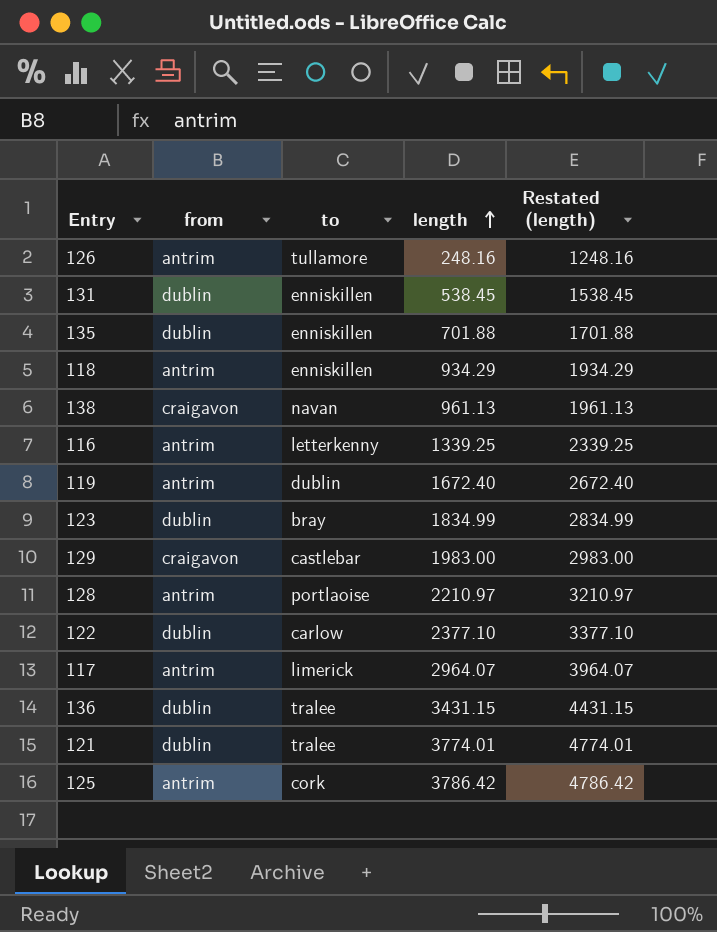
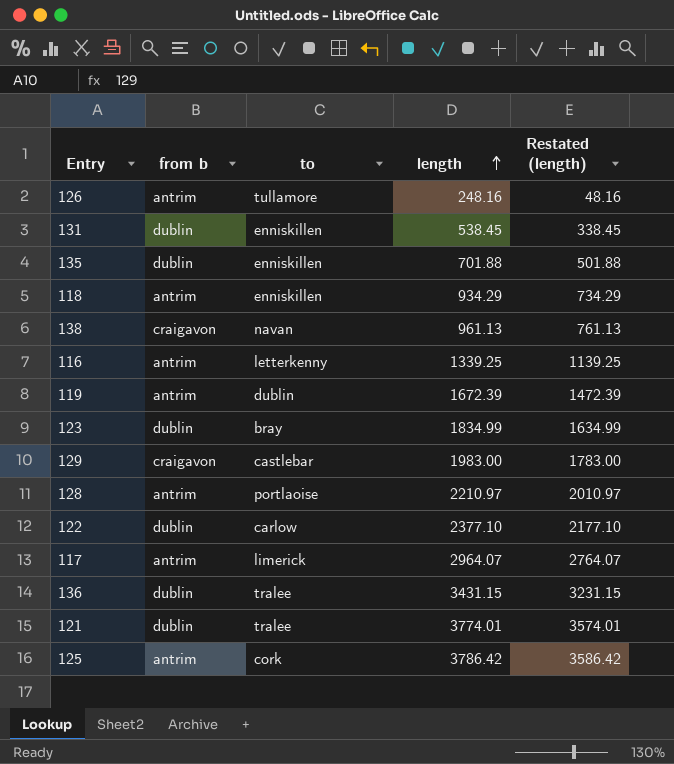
column name: from -> from b
column Restated (length) | formula: [length] + 1000 -> [length] - 200
119 | length: 1672.40 -> 1672.39

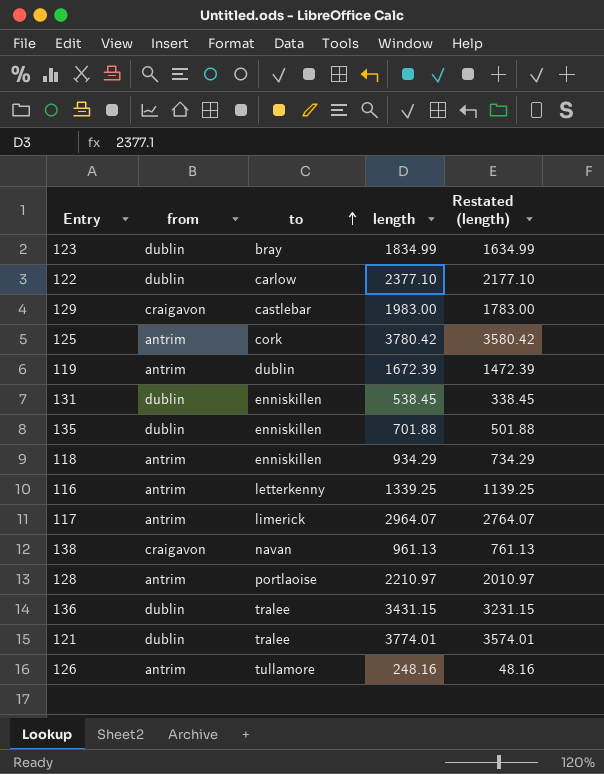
row order: length ascending -> to ascending
column name: from b -> from
125 | length: 3786.42 -> 3780.42
125 | Restated (length): 3586.42 -> 3580.42

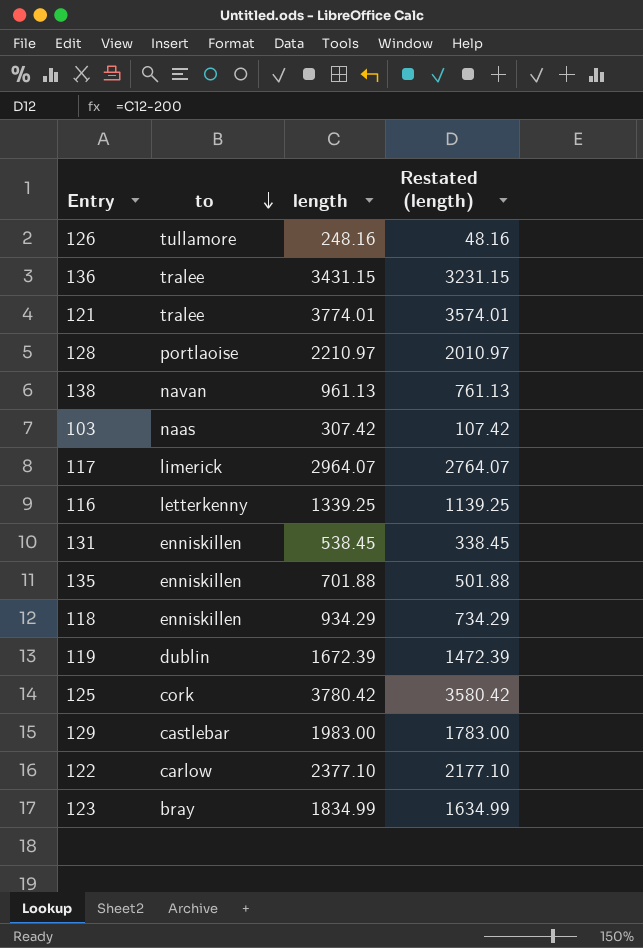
row order: to ascending -> to descending
column from | position: 2 -> none
row 103: none -> naas | 307.42 | 107.42

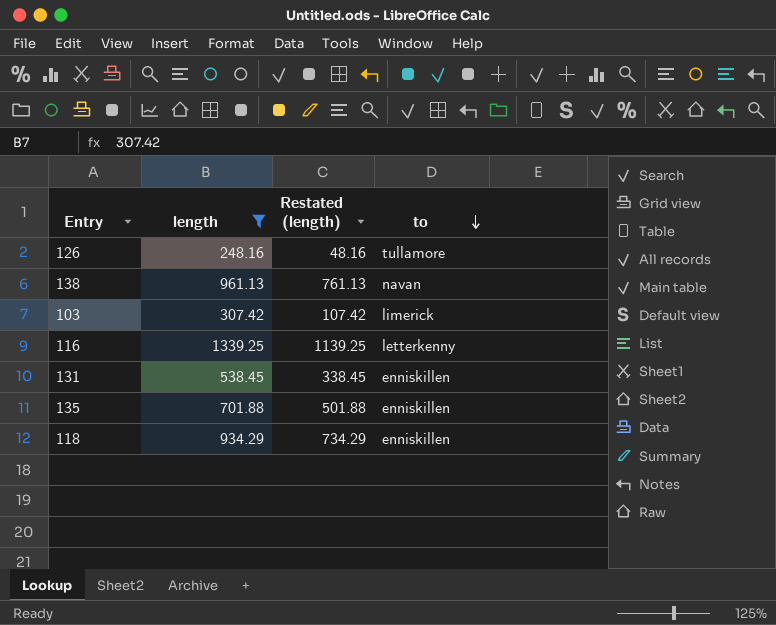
filter: none -> length <= 1339.25
column to | position: 2 -> 4
103 | to: naas -> limerick

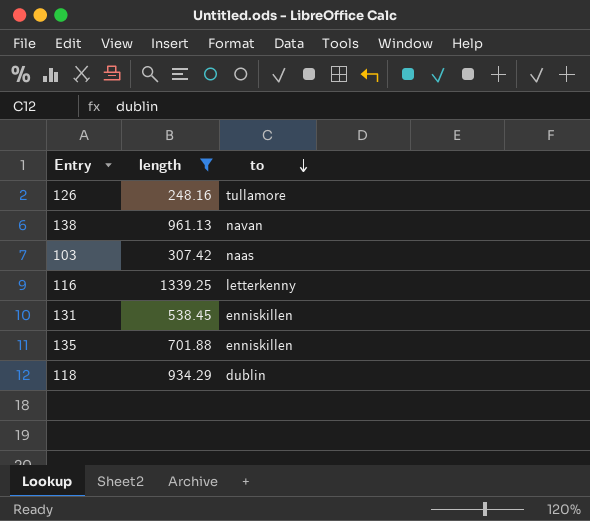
column Restated (length) | formula: [length] - 200 -> none
103 | to: limerick -> naas
118 | to: enniskillen -> dublin

